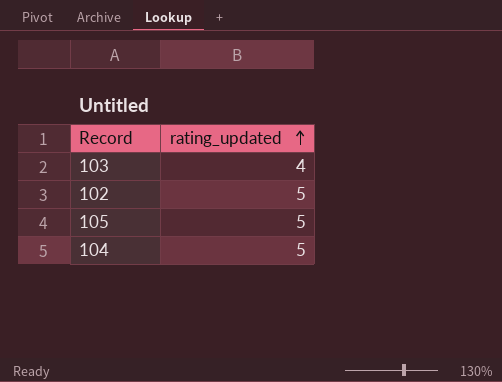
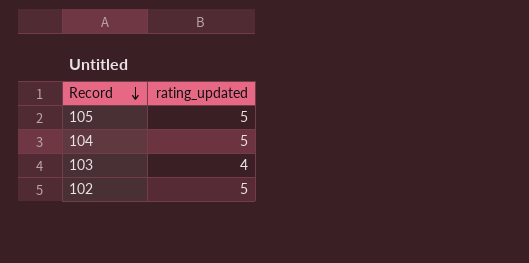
row order: rating_updated ascending -> Record descending

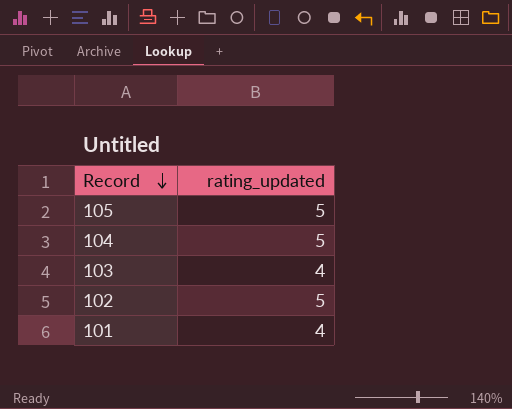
row 101: none -> 4

